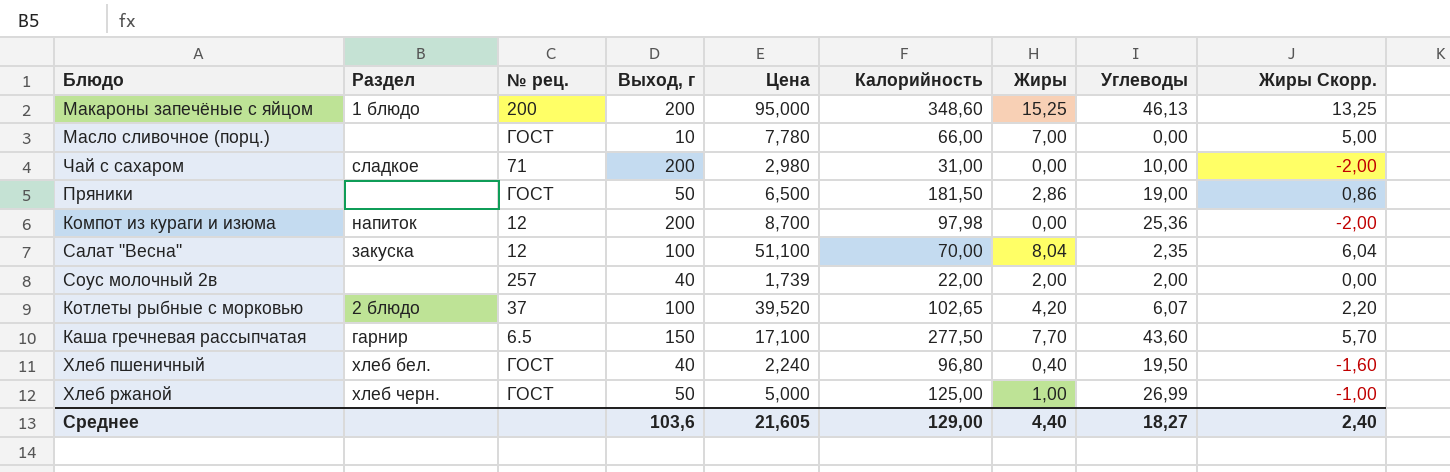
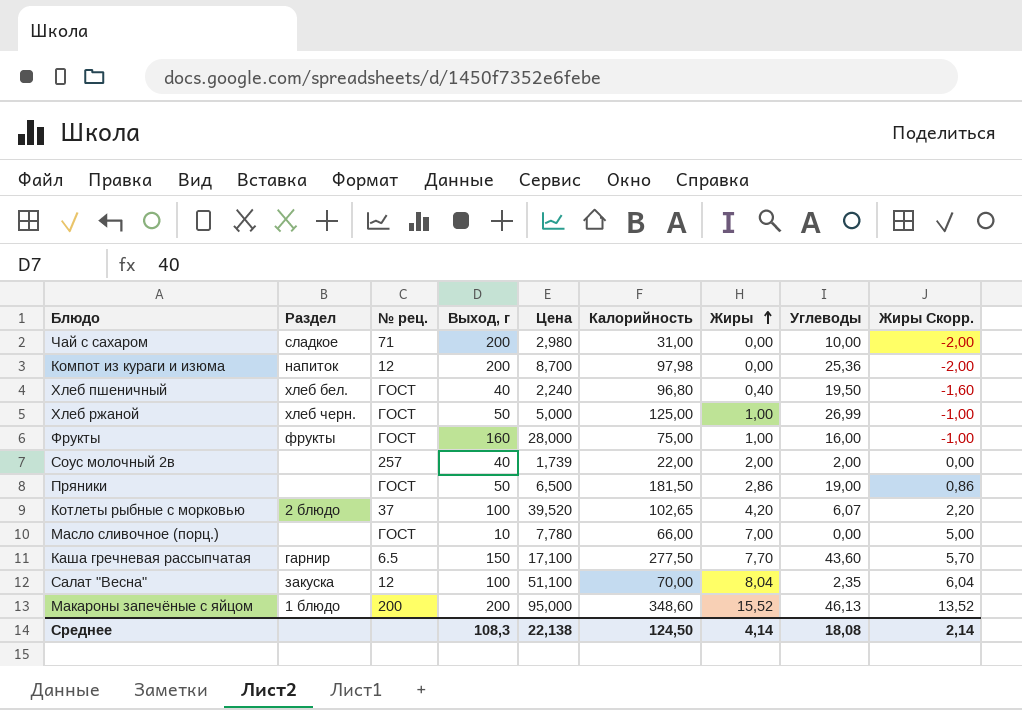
row order: none -> Жиры ascending
row Фрукты: none -> фрукты | ГОСТ | 160 | 28,000 | 75,00 | 1,00 | 16,00 | -1,00
Макароны запечёные с яйцом | Жиры: 15,25 -> 15,52
Макароны запечёные с яйцом | Жиры Скорр.: 13,25 -> 13,52
Среднее | Выход, г: 103,6 -> 108,3
Среднее | Цена: 21,605 -> 22,138
Среднее | Калорийность: 129,00 -> 124,50
Среднее | Жиры: 4,40 -> 4,14
Среднее | Углеводы: 18,27 -> 18,08
Среднее | Жиры Скорр.: 2,40 -> 2,14

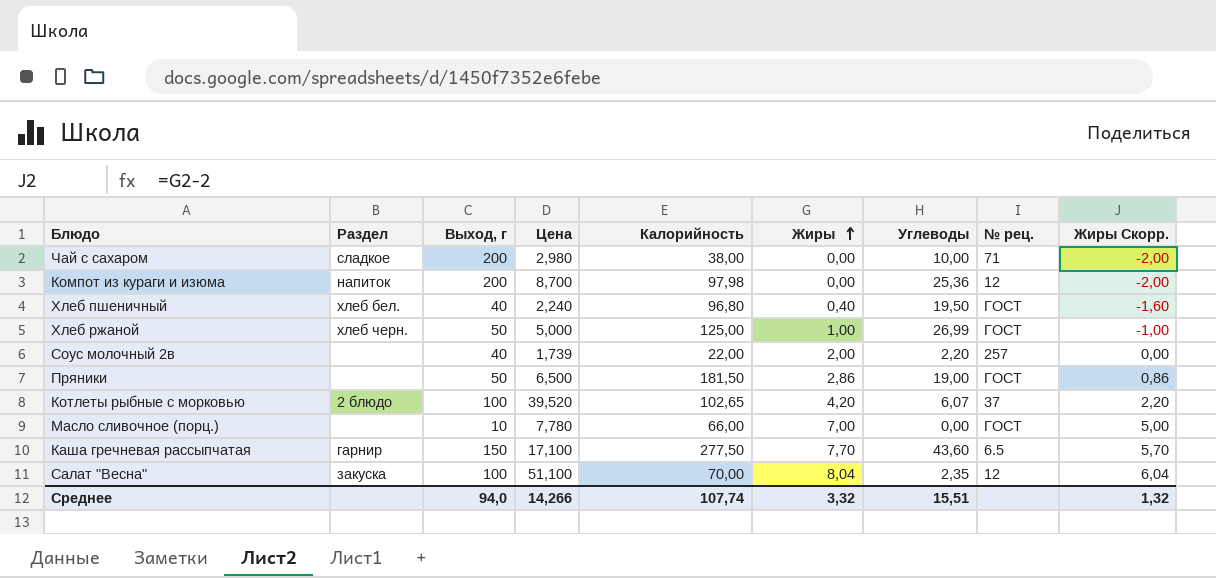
column № рец. | position: 3 -> 8
row Фрукты: фрукты | ГОСТ | 160 | 28,000 | 75,00 | 1,00 | 16,00 | -1,00 -> none
row Макароны запечёные с яйцом: 1 блюдо | 200 | 200 | 95,000 | 348,60 | 15,52 | 46,13 | 13,52 -> none
Чай с сахаром | Калорийность: 31,00 -> 38,00
Соус молочный 2в | Углеводы: 2,00 -> 2,20
Среднее | Выход, г: 108,3 -> 94,0
Среднее | Цена: 22,138 -> 14,266
Среднее | Калорийность: 124,50 -> 107,74
Среднее | Жиры: 4,14 -> 3,32
Среднее | Углеводы: 18,08 -> 15,51
Среднее | Жиры Скорр.: 2,14 -> 1,32

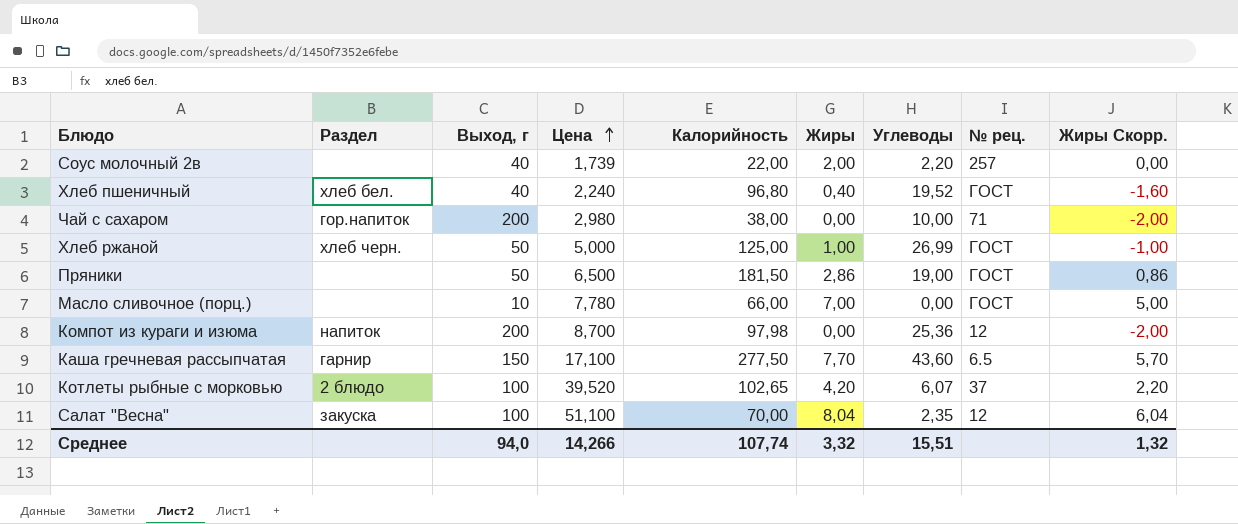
row order: Жиры ascending -> Цена ascending
Хлеб пшеничный | Углеводы: 19,50 -> 19,52
Чай с сахаром | Раздел: сладкое -> гор.напиток

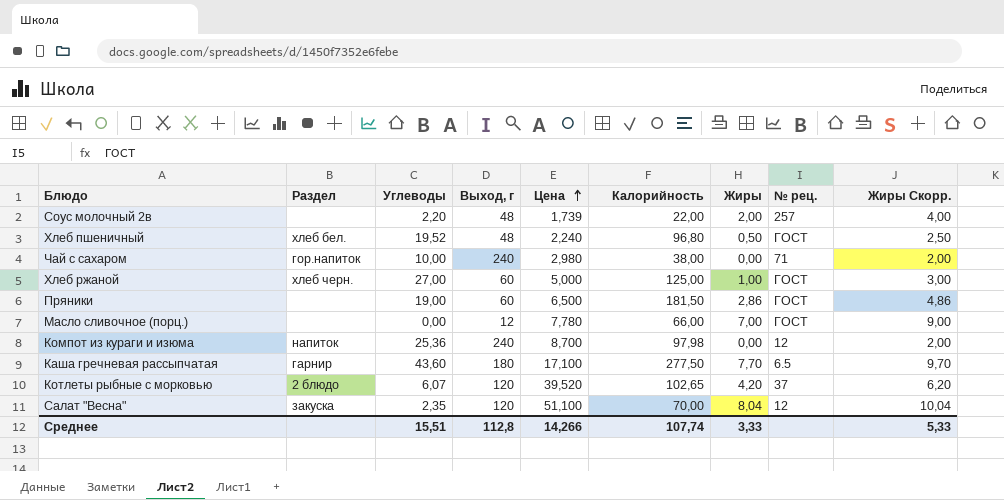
column Углеводы | position: 7 -> 3
column Жиры Скорр. | formula: [Жиры] - 2 -> [Жиры] + 2
Соус молочный 2в | Выход, г: 40 -> 48
Хлеб пшеничный | Выход, г: 40 -> 48
Хлеб пшеничный | Жиры: 0,40 -> 0,50
Чай с сахаром | Выход, г: 200 -> 240
Хлеб ржаной | Углеводы: 26,99 -> 27,00
Хлеб ржаной | Выход, г: 50 -> 60
Пряники | Выход, г: 50 -> 60
Масло сливочное (порц.) | Выход, г: 10 -> 12
Компот из кураги и изюма | Выход, г: 200 -> 240
Каша гречневая рассыпчатая | Выход, г: 150 -> 180
Котлеты рыбные с морковью | Выход, г: 100 -> 120
Салат "Весна" | Выход, г: 100 -> 120
Среднее | Выход, г: 94,0 -> 112,8
Среднее | Жиры: 3,32 -> 3,33
Среднее | Жиры Скорр.: 1,32 -> 5,33

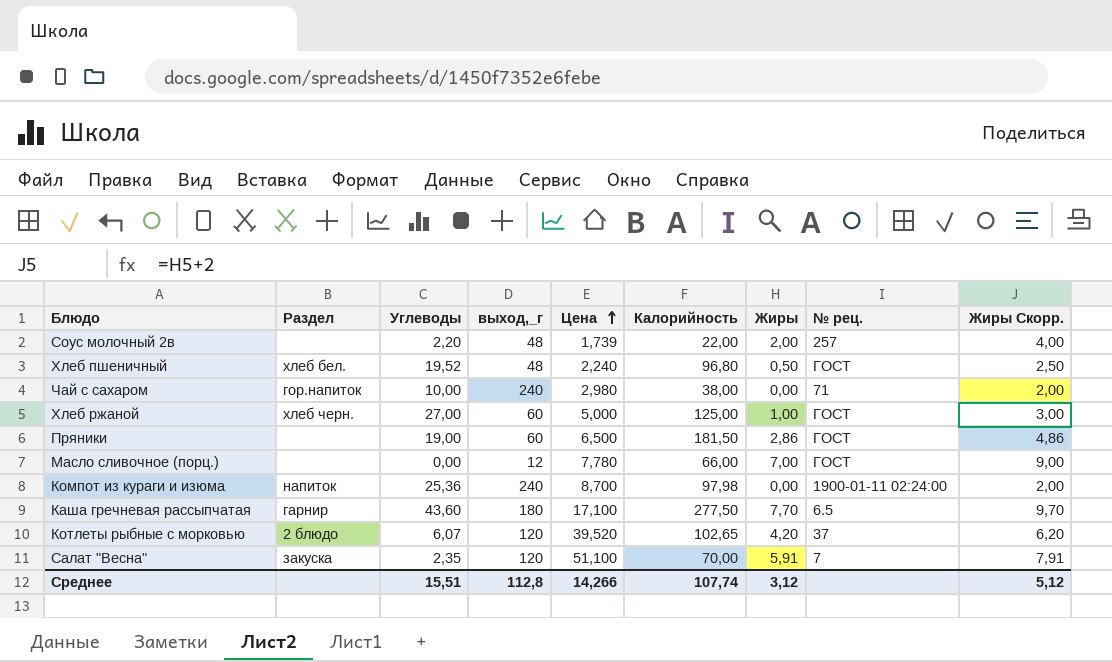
column name: Выход, г -> выход,_г
Компот из кураги и изюма | № рец.: 12 -> 1900-01-11 02:24:00
Салат "Весна" | Жиры: 8,04 -> 5,91
Салат "Весна" | № рец.: 12 -> 7
Салат "Весна" | Жиры Скорр.: 10,04 -> 7,91
Среднее | Жиры: 3,33 -> 3,12
Среднее | Жиры Скорр.: 5,33 -> 5,12

